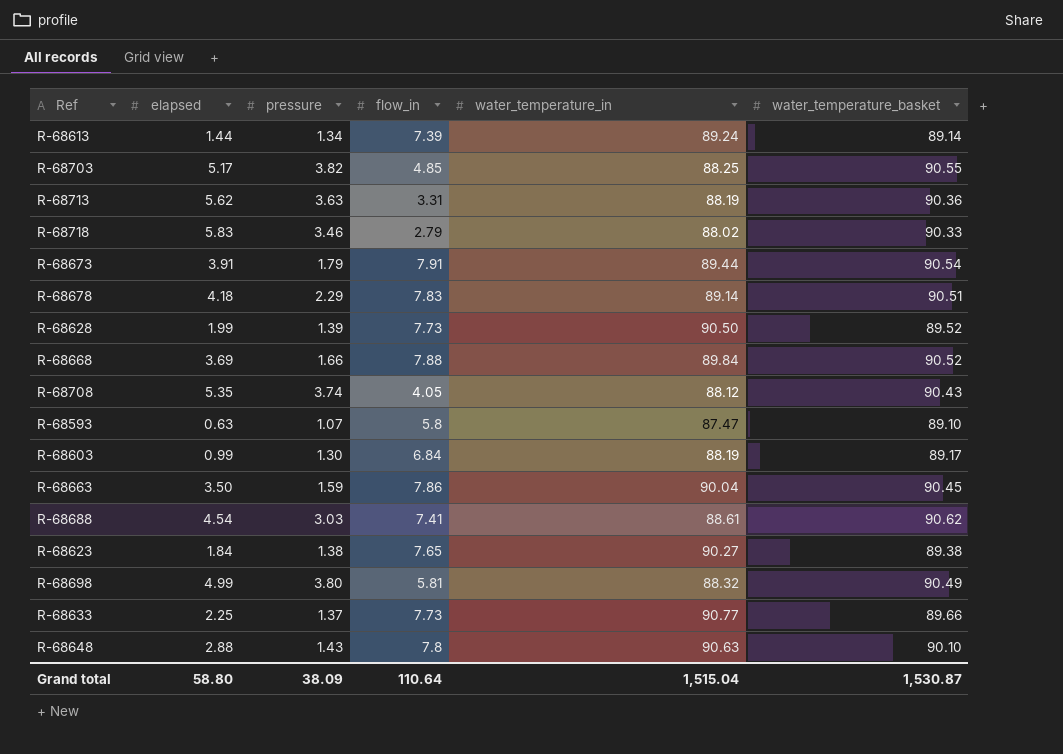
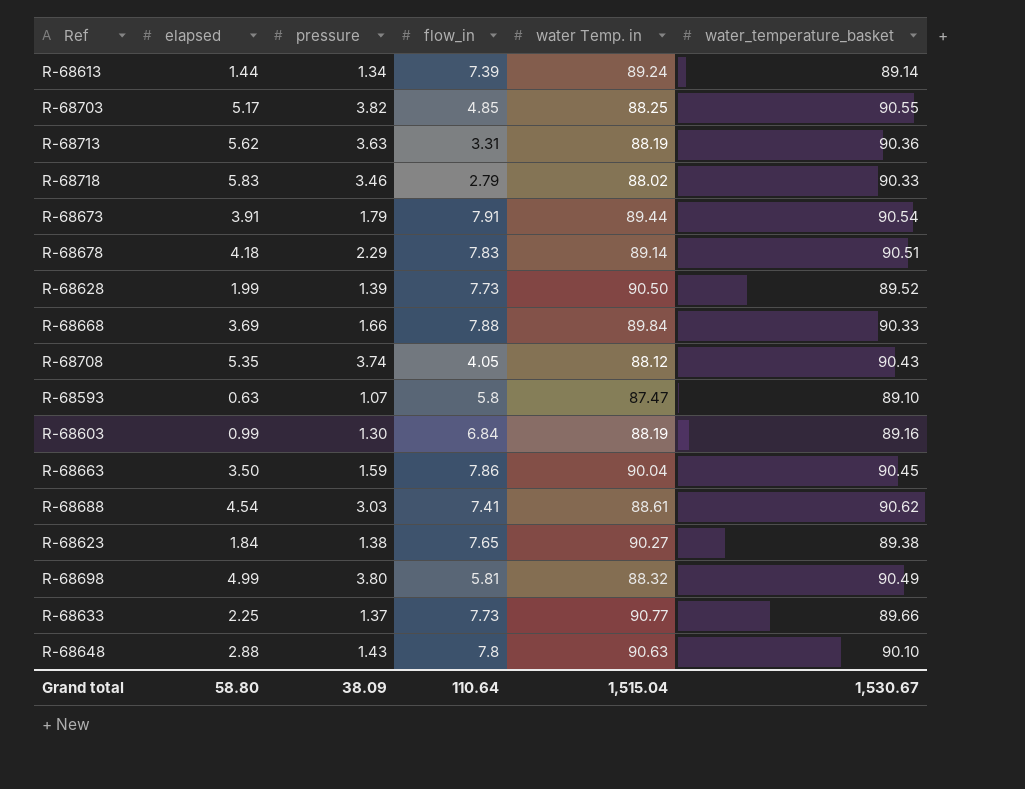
column name: water_temperature_in -> water Temp. in
R-68668 | water_temperature_basket: 90.52 -> 90.33
R-68603 | water_temperature_basket: 89.17 -> 89.16
Grand total | water_temperature_basket: 1,530.87 -> 1,530.67

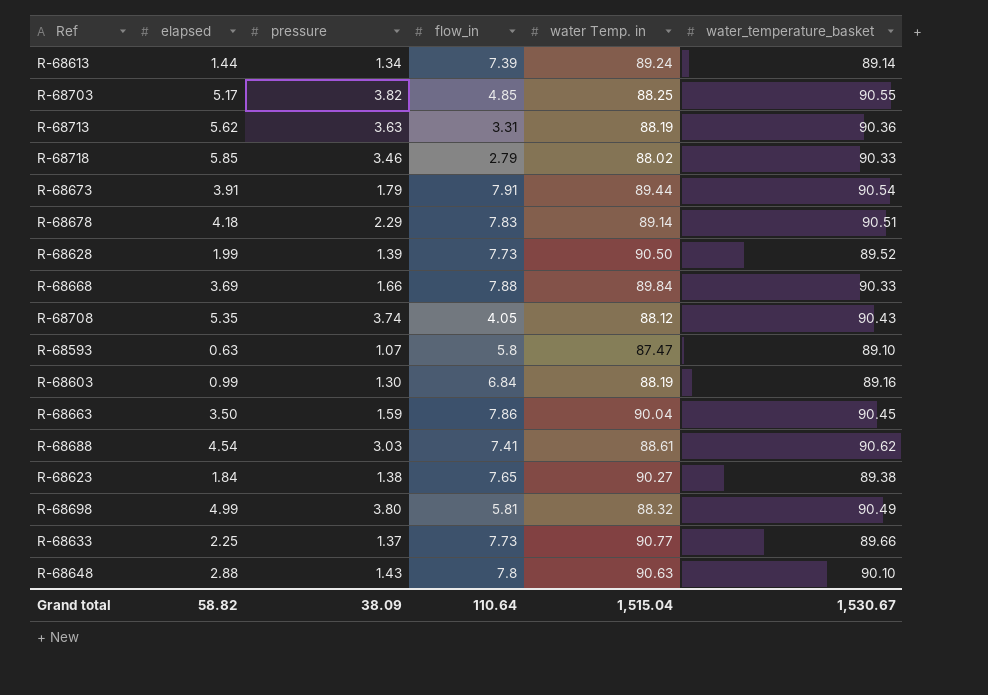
R-68718 | elapsed: 5.83 -> 5.85
Grand total | elapsed: 58.80 -> 58.82

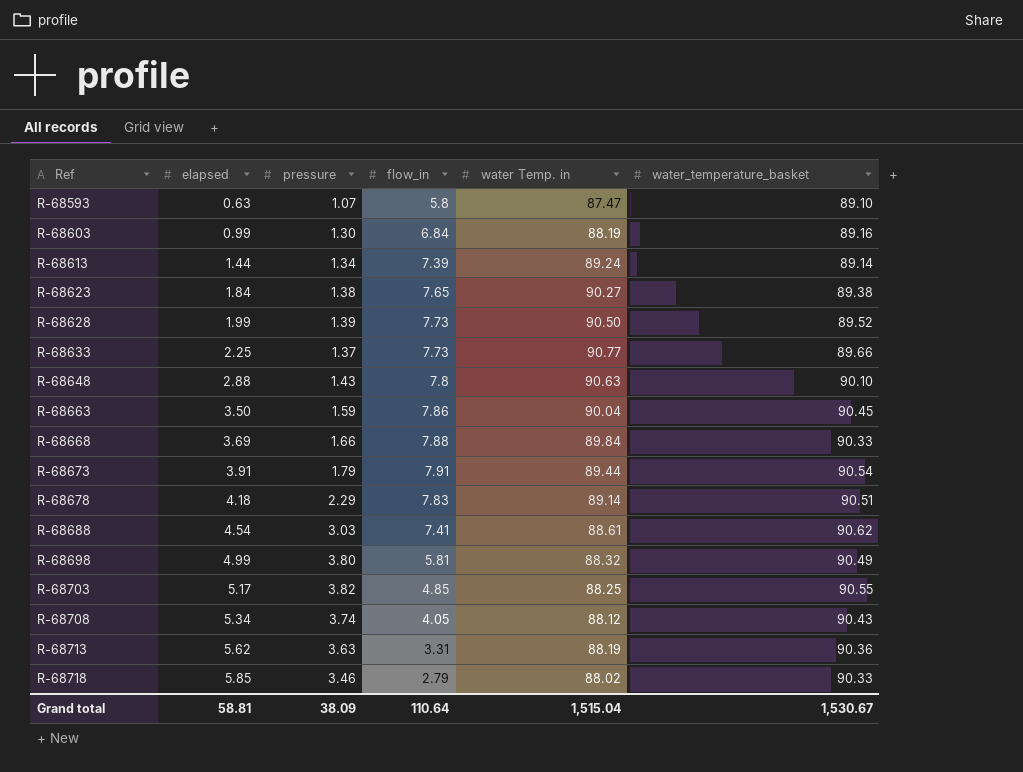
row order: none -> Ref ascending
R-68708 | elapsed: 5.35 -> 5.34
Grand total | elapsed: 58.82 -> 58.81

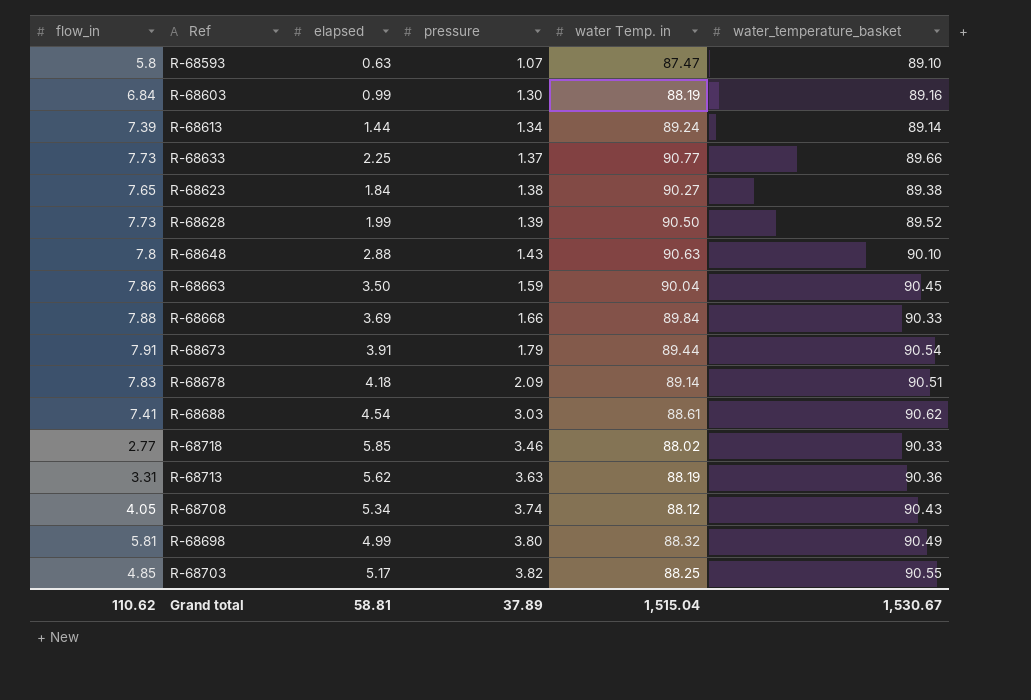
row order: Ref ascending -> pressure ascending
column flow_in | position: 4 -> 1
R-68678 | pressure: 2.29 -> 2.09
R-68718 | flow_in: 2.79 -> 2.77
Grand total | flow_in: 110.64 -> 110.62
Grand total | pressure: 38.09 -> 37.89

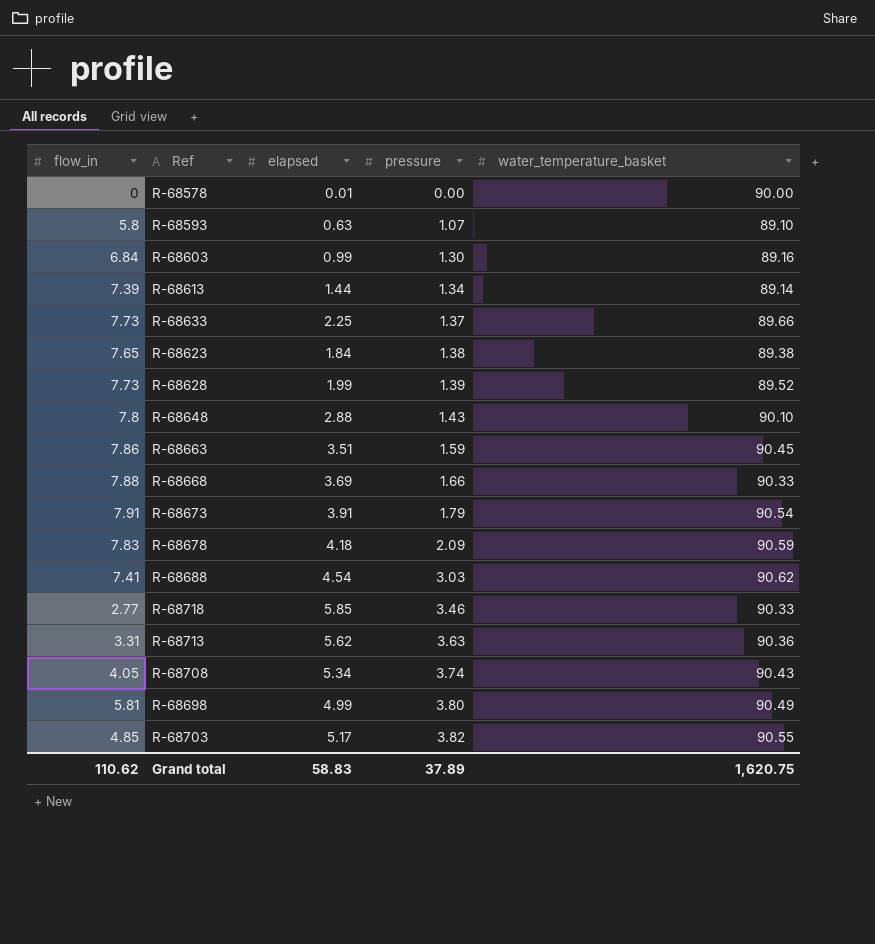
column water Temp. in | position: 5 -> none
row R-68578: none -> 0 | 0.01 | 0.00 | 90.00
R-68663 | elapsed: 3.50 -> 3.51
R-68678 | water_temperature_basket: 90.51 -> 90.59
Grand total | elapsed: 58.81 -> 58.83
Grand total | water_temperature_basket: 1,530.67 -> 1,620.75

